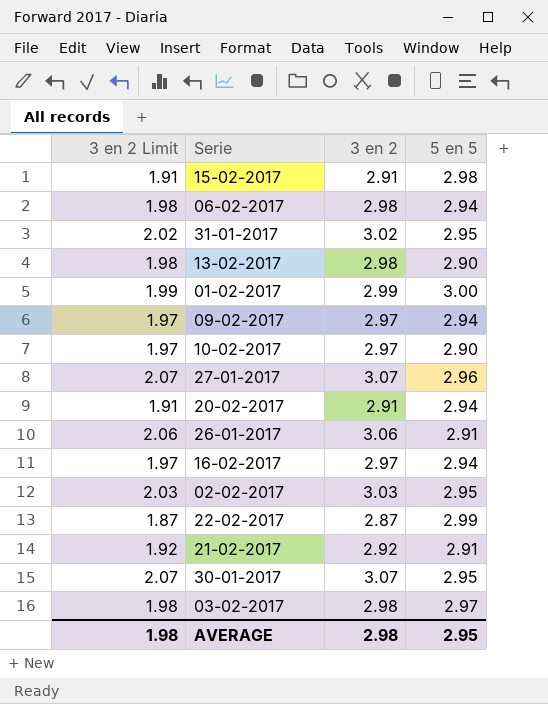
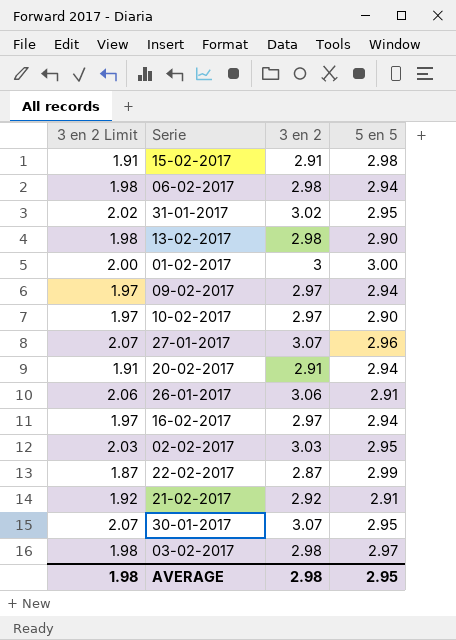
01-02-2017 | 3 en 2 Limit: 1.99 -> 2.00
01-02-2017 | 3 en 2: 2.99 -> 3

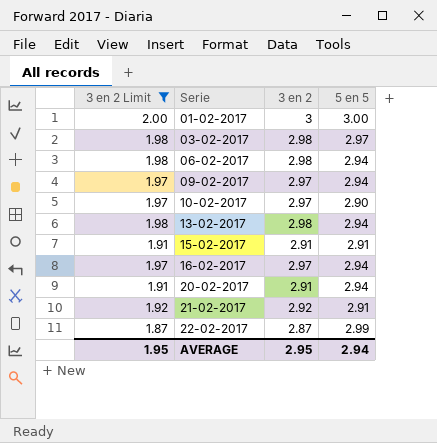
filter: none -> 3 en 2 Limit <= 2.00
row order: none -> Serie ascending
13-02-2017 | 5 en 5: 2.90 -> 2.94
15-02-2017 | 5 en 5: 2.98 -> 2.91
AVERAGE | 3 en 2 Limit: 1.98 -> 1.95
AVERAGE | 3 en 2: 2.98 -> 2.95
AVERAGE | 5 en 5: 2.95 -> 2.94

